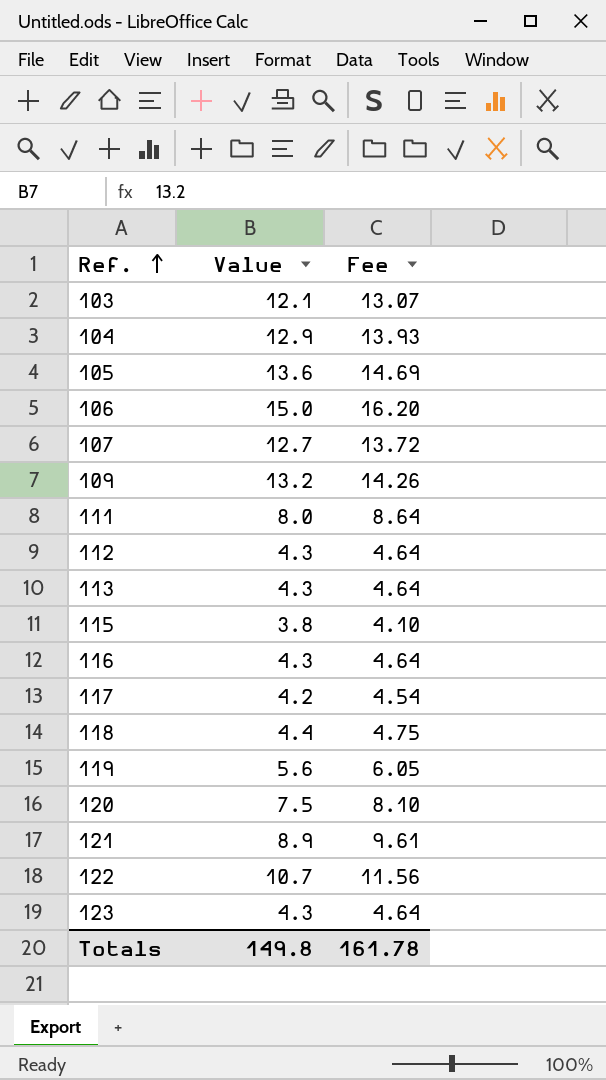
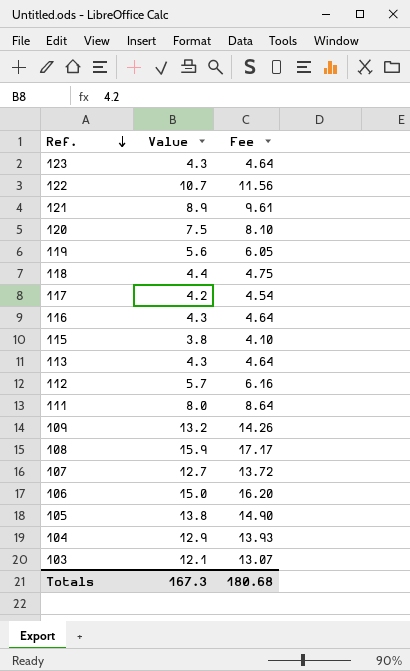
row order: Ref. ascending -> Ref. descending
112 | Value: 4.3 -> 5.7
112 | Fee: 4.64 -> 6.16
row 108: none -> 15.9 | 17.17
105 | Value: 13.6 -> 13.8
105 | Fee: 14.69 -> 14.90
Totals | Value: 149.8 -> 167.3
Totals | Fee: 161.78 -> 180.68

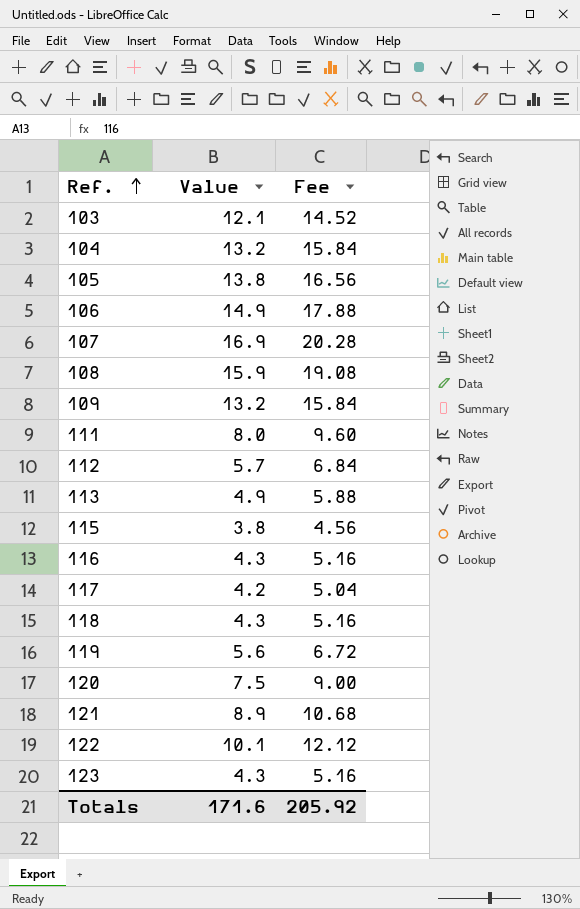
row order: Ref. descending -> Ref. ascending
column Fee | formula: [Value] * 1.08 -> [Value] * 1.2
104 | Value: 12.9 -> 13.2
106 | Value: 15.0 -> 14.9
107 | Value: 12.7 -> 16.9
113 | Value: 4.3 -> 4.9
118 | Value: 4.4 -> 4.3
122 | Value: 10.7 -> 10.1
Totals | Value: 167.3 -> 171.6
Totals | Fee: 180.68 -> 205.92

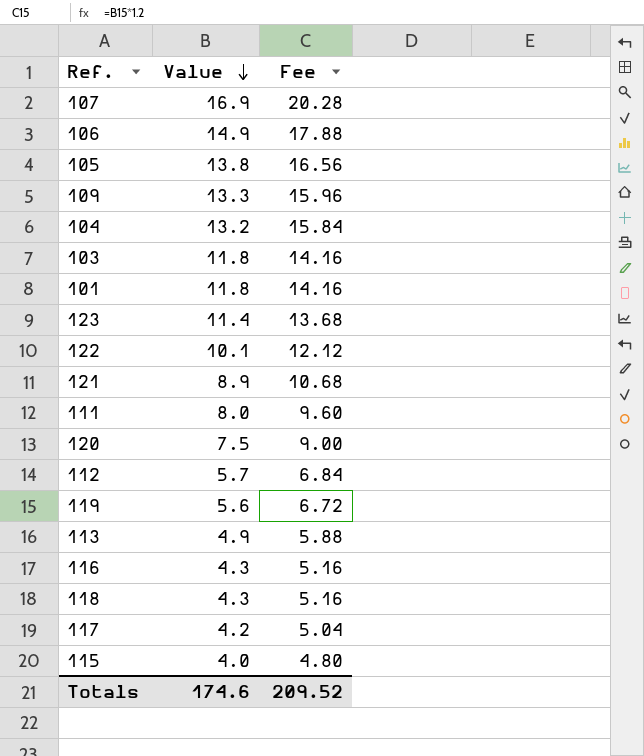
row order: Ref. ascending -> Value descending
row 108: 15.9 | 19.08 -> none
109 | Value: 13.2 -> 13.3
109 | Fee: 15.84 -> 15.96
103 | Value: 12.1 -> 11.8
103 | Fee: 14.52 -> 14.16
row 101: none -> 11.8 | 14.16
123 | Value: 4.3 -> 11.4
123 | Fee: 5.16 -> 13.68
115 | Value: 3.8 -> 4.0
115 | Fee: 4.56 -> 4.80
Totals | Value: 171.6 -> 174.6
Totals | Fee: 205.92 -> 209.52

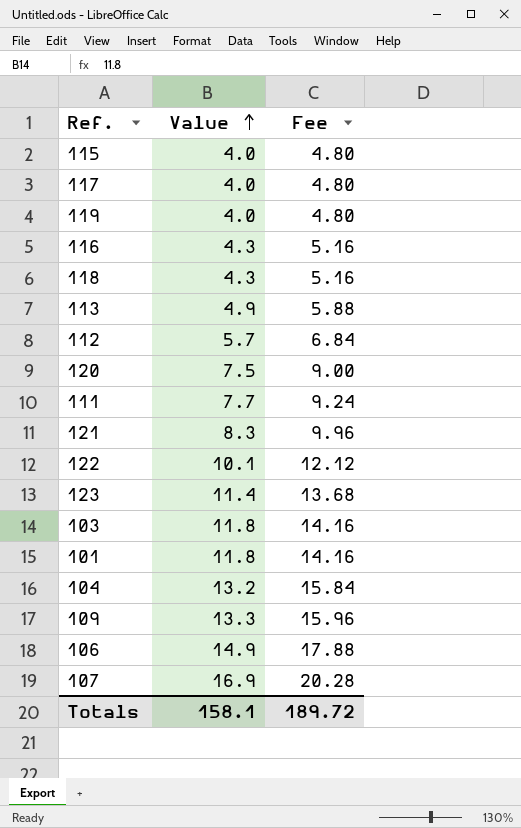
row order: Value descending -> Value ascending
row 105: 13.8 | 16.56 -> none
117 | Value: 4.2 -> 4.0
117 | Fee: 5.04 -> 4.80
119 | Value: 5.6 -> 4.0
119 | Fee: 6.72 -> 4.80
111 | Value: 8.0 -> 7.7
111 | Fee: 9.60 -> 9.24
121 | Value: 8.9 -> 8.3
121 | Fee: 10.68 -> 9.96
Totals | Value: 174.6 -> 158.1
Totals | Fee: 209.52 -> 189.72

